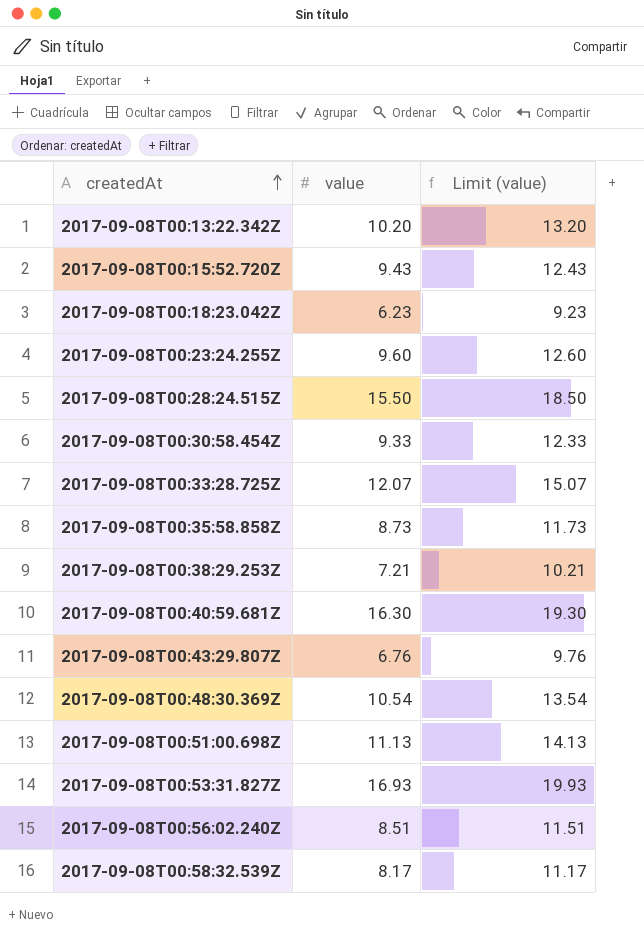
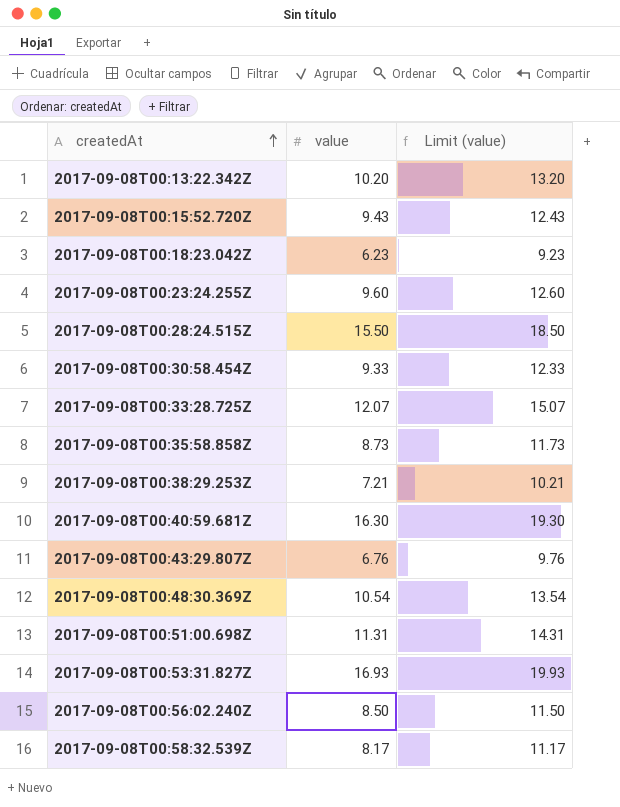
2017-09-08T00:51:00.698Z | value: 11.13 -> 11.31
2017-09-08T00:51:00.698Z | Limit (value): 14.13 -> 14.31
2017-09-08T00:56:02.240Z | value: 8.51 -> 8.50
2017-09-08T00:56:02.240Z | Limit (value): 11.51 -> 11.50

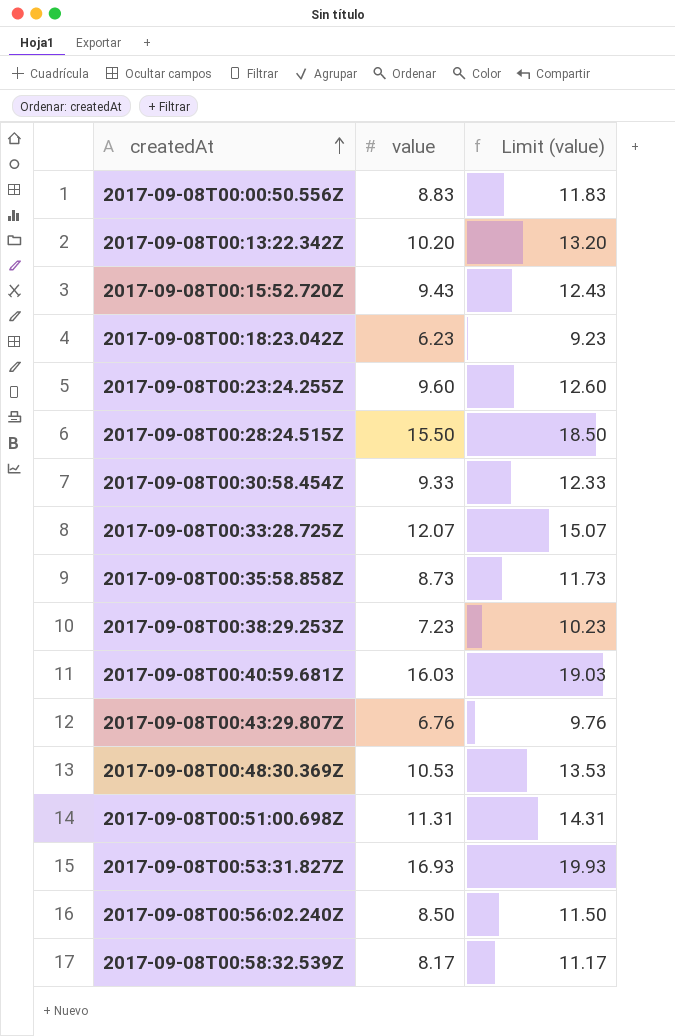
row 2017-09-08T00:00:50.556Z: none -> 8.83 | 11.83
2017-09-08T00:38:29.253Z | value: 7.21 -> 7.23
2017-09-08T00:38:29.253Z | Limit (value): 10.21 -> 10.23
2017-09-08T00:40:59.681Z | value: 16.30 -> 16.03
2017-09-08T00:40:59.681Z | Limit (value): 19.30 -> 19.03
2017-09-08T00:48:30.369Z | value: 10.54 -> 10.53
2017-09-08T00:48:30.369Z | Limit (value): 13.54 -> 13.53

